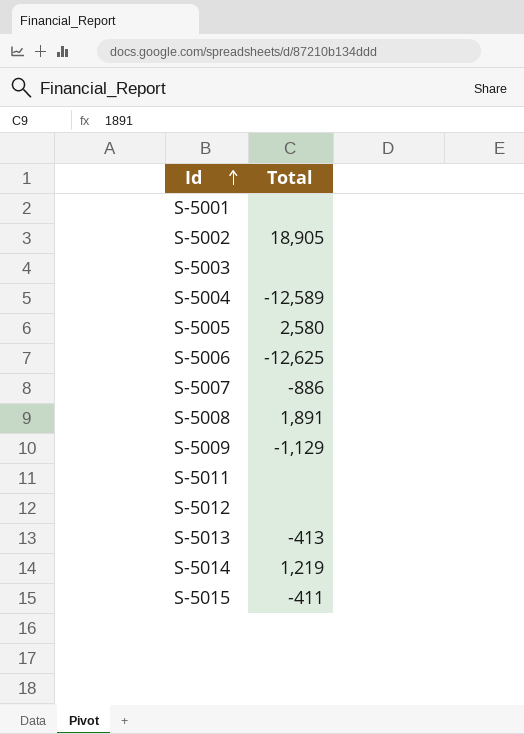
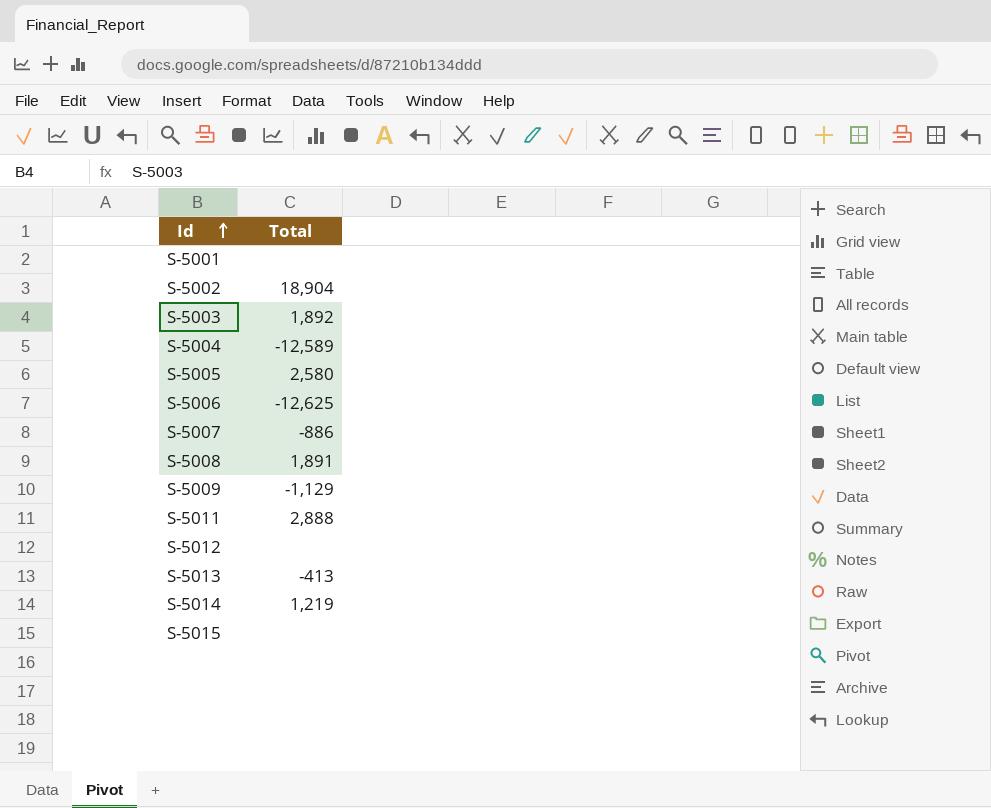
S-5002 | Total: 18,905 -> 18,904
S-5003 | Total: none -> 1,892
S-5011 | Total: none -> 2,888
S-5015 | Total: -411 -> none

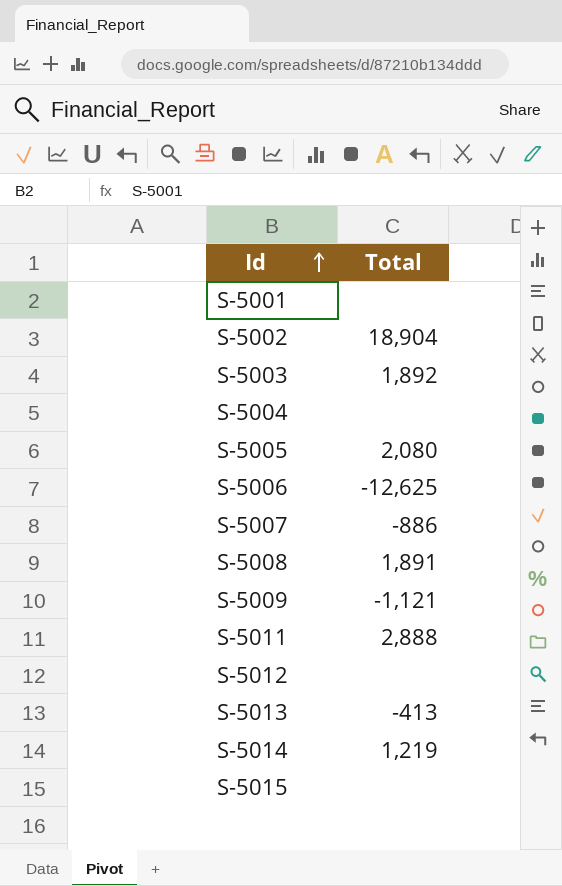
S-5004 | Total: -12,589 -> none
S-5005 | Total: 2,580 -> 2,080
S-5009 | Total: -1,129 -> -1,121

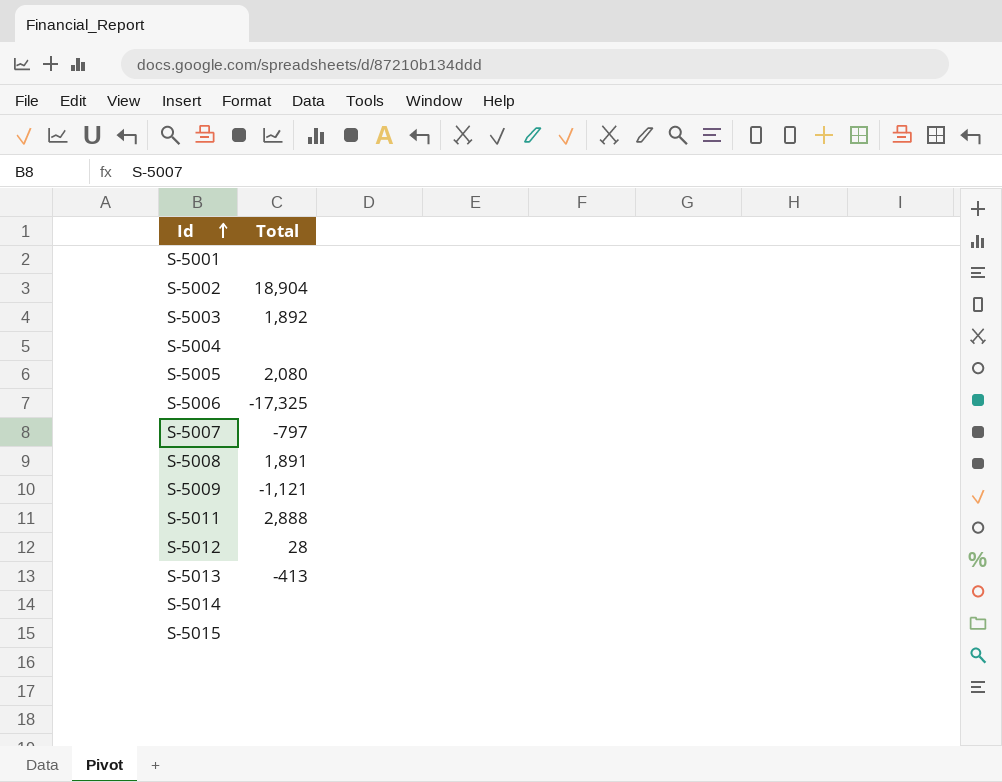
S-5006 | Total: -12,625 -> -17,325
S-5007 | Total: -886 -> -797
S-5012 | Total: none -> 28
S-5014 | Total: 1,219 -> none

